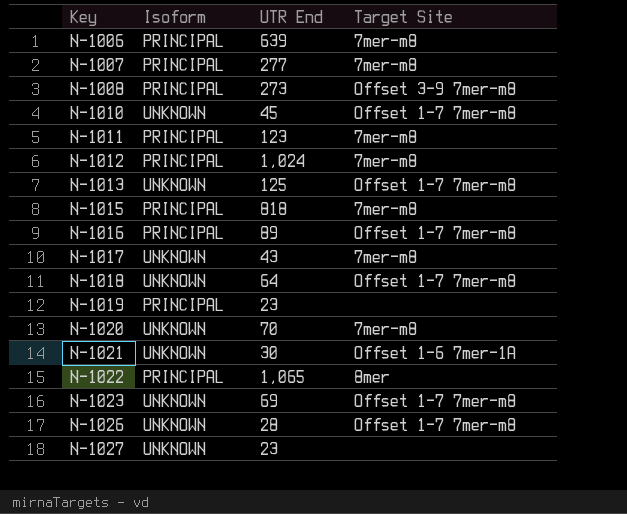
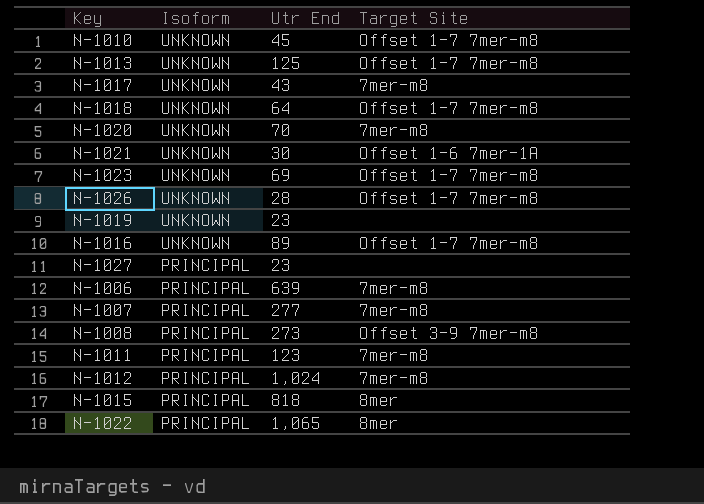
row order: Key ascending -> Isoform descending
column name: UTR End -> Utr End
N-1019 | Isoform: PRINCIPAL -> UNKNOWN
N-1016 | Isoform: PRINCIPAL -> UNKNOWN
N-1027 | Isoform: UNKNOWN -> PRINCIPAL
N-1015 | Target Site: 7mer-m8 -> 8mer

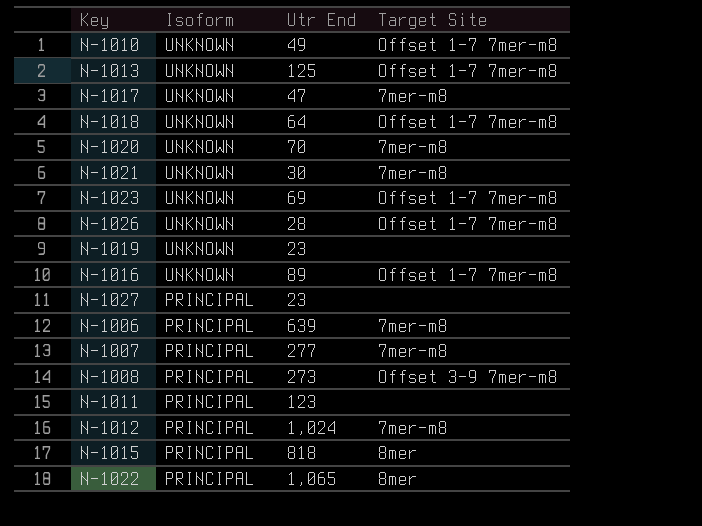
N-1010 | Utr End: 45 -> 49
N-1017 | Utr End: 43 -> 47
N-1021 | Target Site: Offset 1-6 7mer-1A -> 7mer-m8
N-1011 | Target Site: 7mer-m8 -> none

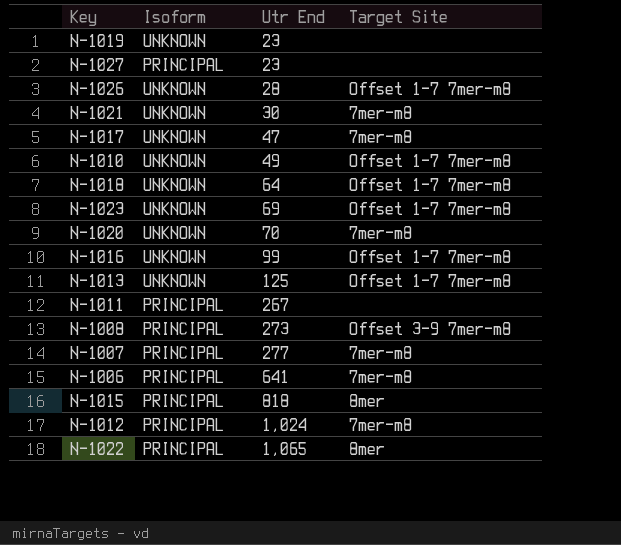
row order: Isoform descending -> Utr End ascending
N-1016 | Utr End: 89 -> 99
N-1011 | Utr End: 123 -> 267
N-1006 | Utr End: 639 -> 641

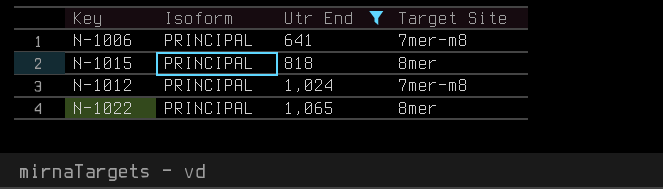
filter: none -> Utr End >= 641

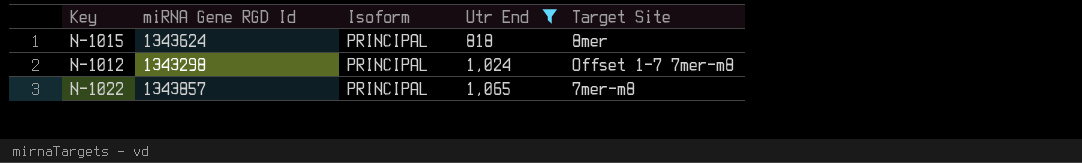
column miRNA Gene RGD Id | position: none -> 2
row N-1006: PRINCIPAL | 641 | 7mer-m8 -> none
N-1012 | Target Site: 7mer-m8 -> Offset 1-7 7mer-m8
N-1022 | Target Site: 8mer -> 7mer-m8

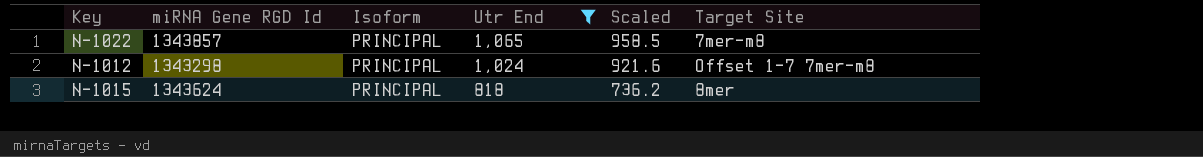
row order: Utr End ascending -> Utr End descending
column Scaled | formula: none -> [Utr End] * 0.9

